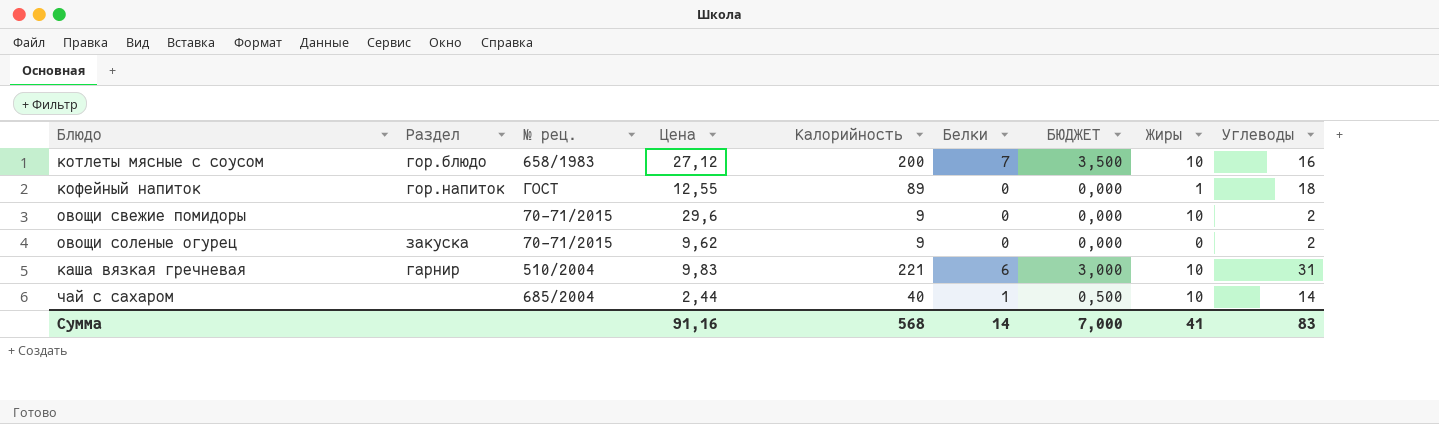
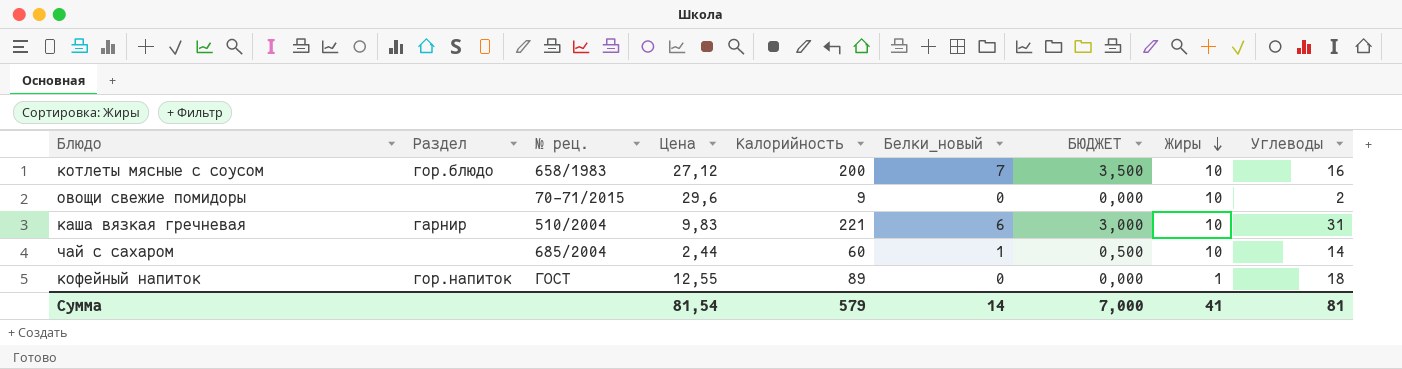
row order: none -> Жиры descending
column name: Белки -> Белки_новый
row овощи соленые огурец: закуска | 70-71/2015 | 9,62 | 9 | 0 | 0,000 | 0 | 2 -> none
чай с сахаром | Калорийность: 40 -> 60
Сумма | Цена: 91,16 -> 81,54
Сумма | Калорийность: 568 -> 579
Сумма | Углеводы: 83 -> 81

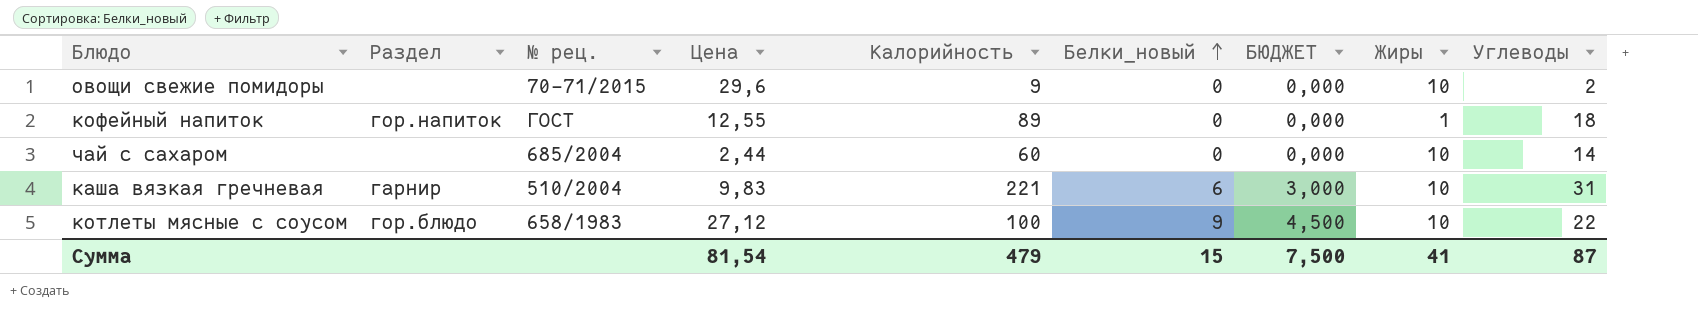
row order: Жиры descending -> Белки_новый ascending
чай с сахаром | Белки_новый: 1 -> 0
чай с сахаром | БЮДЖЕТ: 0,500 -> 0,000
котлеты мясные с соусом | Калорийность: 200 -> 100
котлеты мясные с соусом | Белки_новый: 7 -> 9
котлеты мясные с соусом | БЮДЖЕТ: 3,500 -> 4,500
котлеты мясные с соусом | Углеводы: 16 -> 22
Сумма | Калорийность: 579 -> 479
Сумма | Белки_новый: 14 -> 15
Сумма | БЮДЖЕТ: 7,000 -> 7,500
Сумма | Углеводы: 81 -> 87

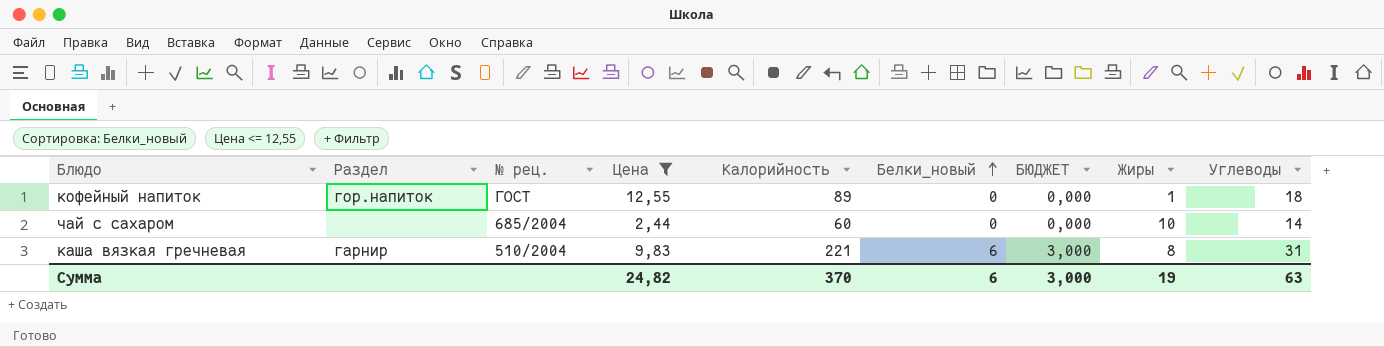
filter: none -> Цена <= 12,55
каша вязкая гречневая | Жиры: 10 -> 8
Сумма | Цена: 81,54 -> 24,82
Сумма | Калорийность: 479 -> 370
Сумма | Белки_новый: 15 -> 6
Сумма | БЮДЖЕТ: 7,500 -> 3,000
Сумма | Жиры: 41 -> 19
Сумма | Углеводы: 87 -> 63

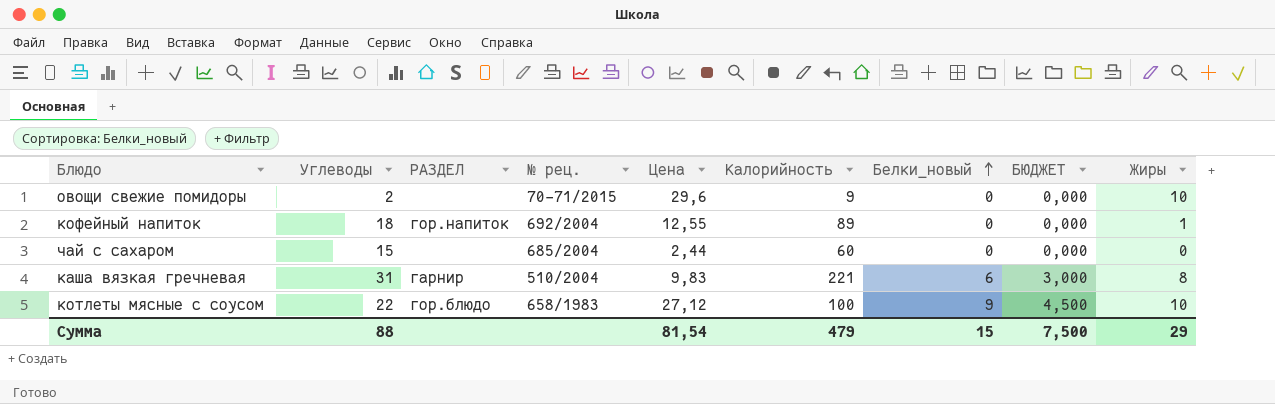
filter: Цена <= 12,55 -> none
column Углеводы | position: 9 -> 2
column name: Раздел -> РАЗДЕЛ
кофейный напиток | № рец.: ГОСТ -> 692/2004
чай с сахаром | Углеводы: 14 -> 15
чай с сахаром | Жиры: 10 -> 0
Сумма | Углеводы: 63 -> 88
Сумма | Цена: 24,82 -> 81,54
Сумма | Калорийность: 370 -> 479
Сумма | Белки_новый: 6 -> 15
Сумма | БЮДЖЕТ: 3,000 -> 7,500
Сумма | Жиры: 19 -> 29

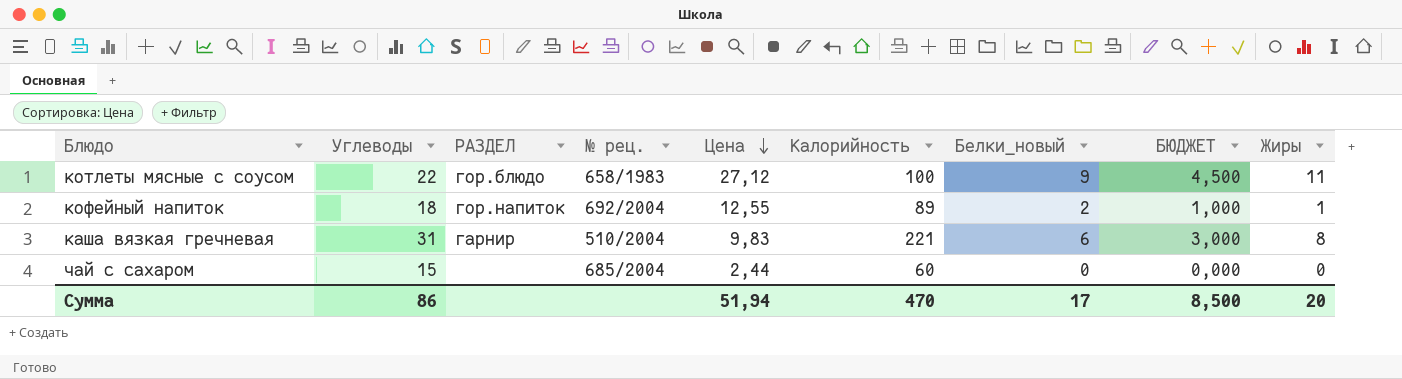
row order: Белки_новый ascending -> Цена descending
row овощи свежие помидоры: 2 | none | 70-71/2015 | 29,6 | 9 | 0 | 0,000 | 10 -> none
котлеты мясные с соусом | Жиры: 10 -> 11
кофейный напиток | Белки_новый: 0 -> 2
кофейный напиток | БЮДЖЕТ: 0,000 -> 1,000
Сумма | Углеводы: 88 -> 86
Сумма | Цена: 81,54 -> 51,94
Сумма | Калорийность: 479 -> 470
Сумма | Белки_новый: 15 -> 17
Сумма | БЮДЖЕТ: 7,500 -> 8,500
Сумма | Жиры: 29 -> 20

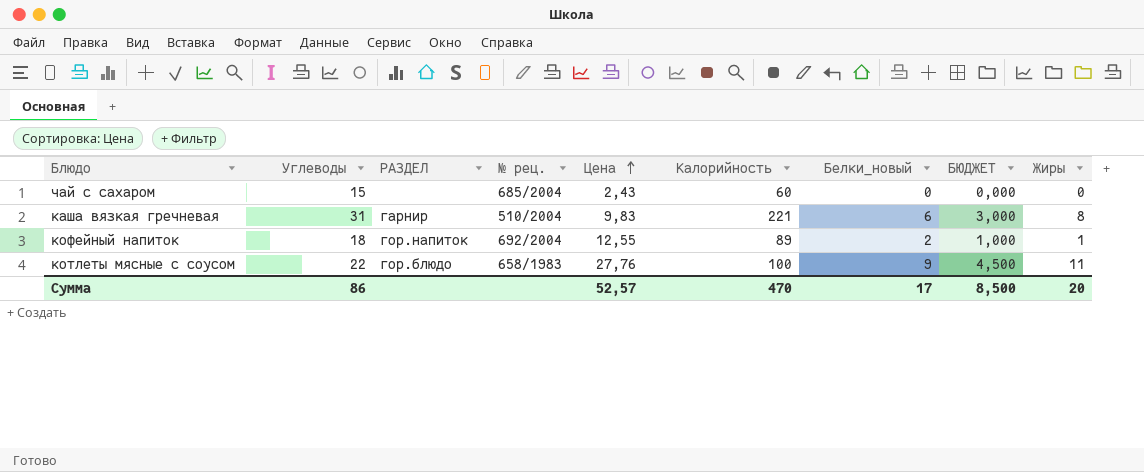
row order: Цена descending -> Цена ascending
чай с сахаром | Цена: 2,44 -> 2,43
котлеты мясные с соусом | Цена: 27,12 -> 27,76
Сумма | Цена: 51,94 -> 52,57

